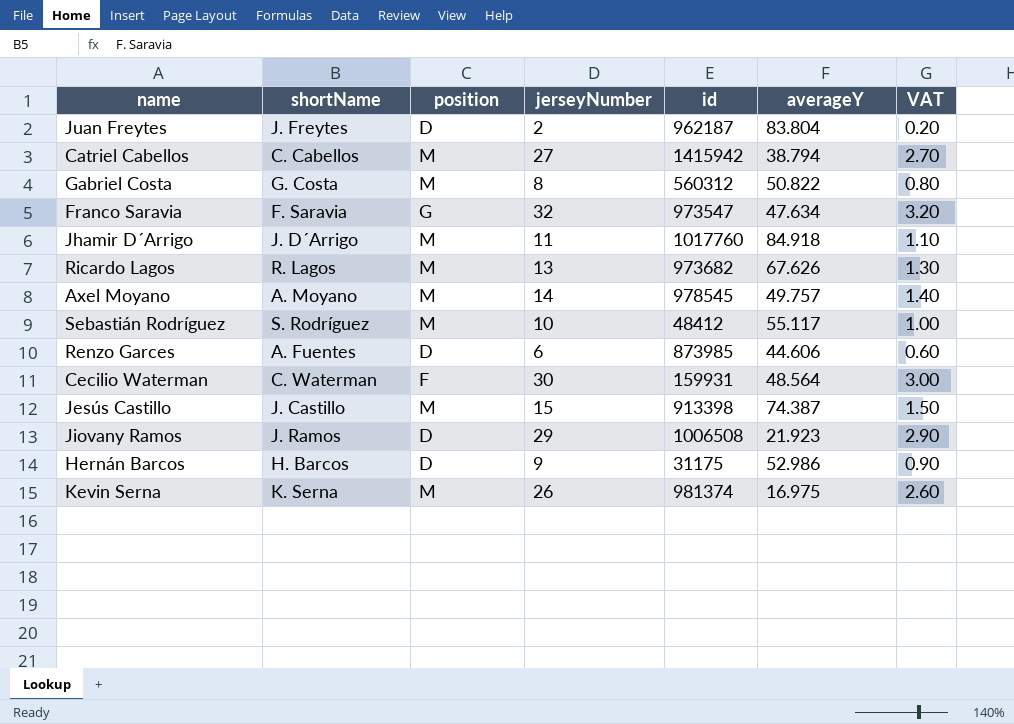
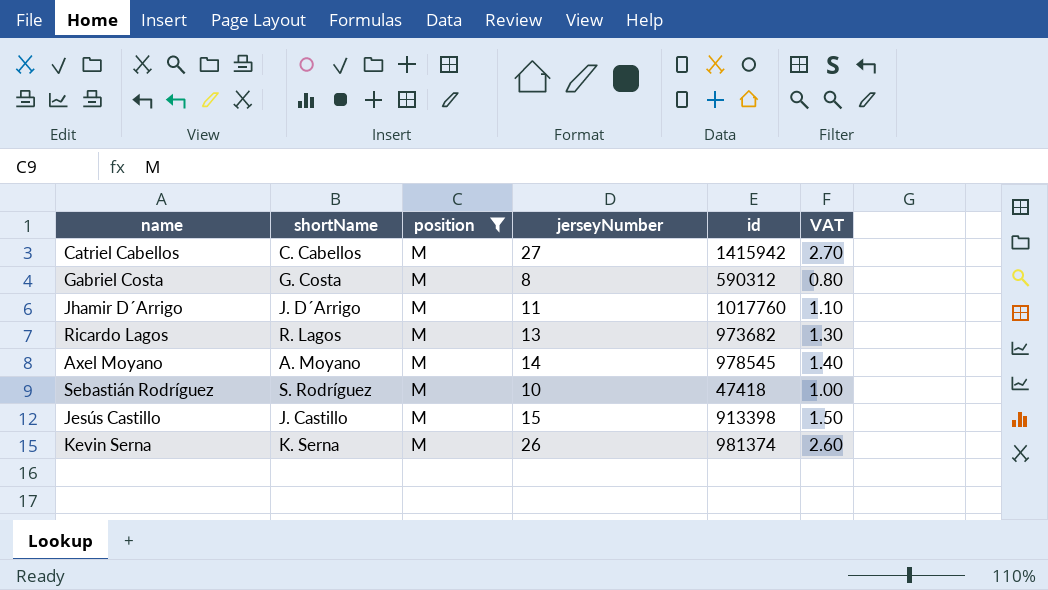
filter: none -> position = M
column averageY | position: 6 -> none
Gabriel Costa | id: 560312 -> 590312
Sebastián Rodríguez | id: 48412 -> 47418

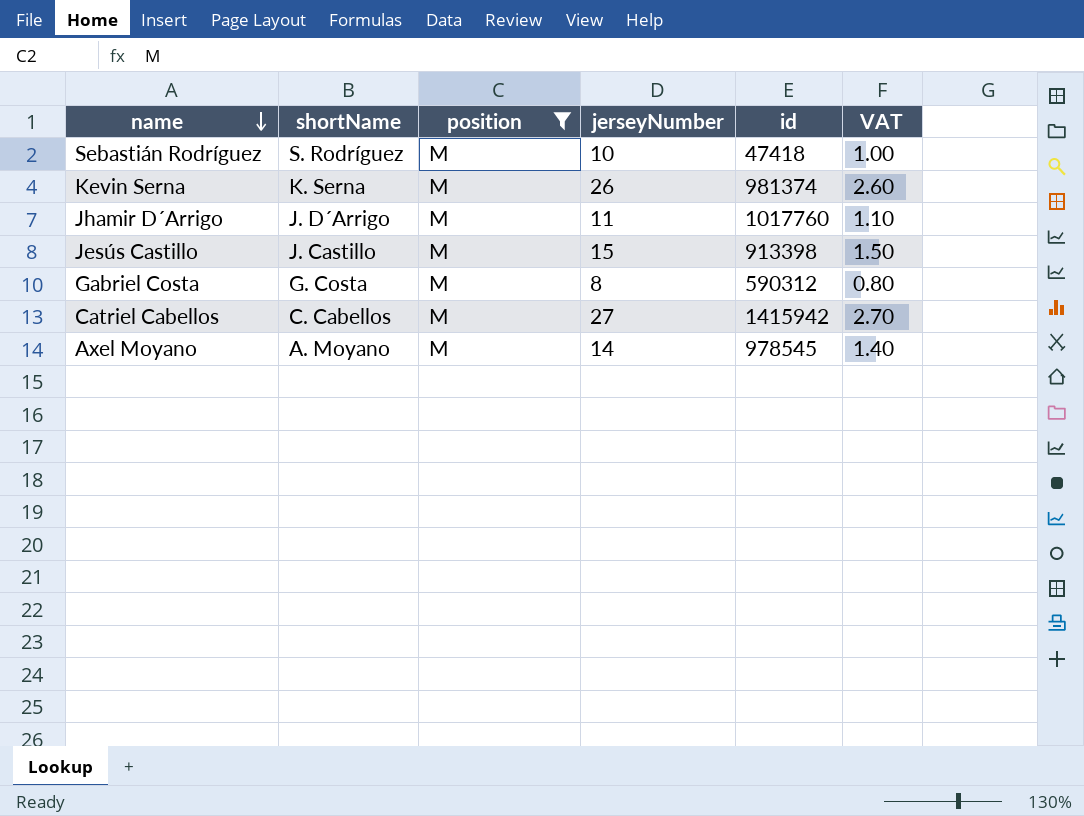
row order: none -> name descending
row Ricardo Lagos: R. Lagos | M | 13 | 973682 | 1.30 -> none

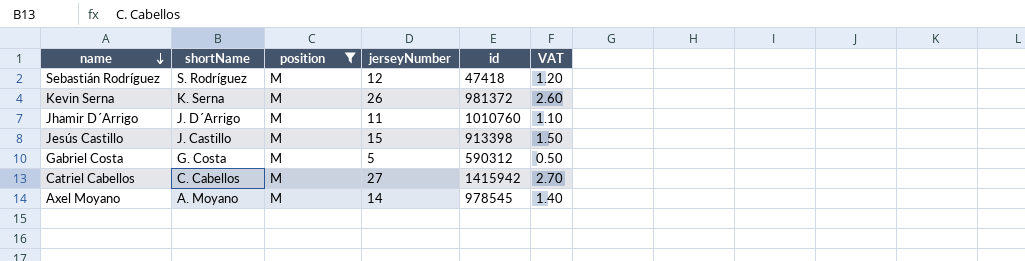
Sebastián Rodríguez | jerseyNumber: 10 -> 12
Sebastián Rodríguez | VAT: 1.00 -> 1.20
Kevin Serna | id: 981374 -> 981372
Jhamir D´Arrigo | id: 1017760 -> 1010760
Gabriel Costa | jerseyNumber: 8 -> 5
Gabriel Costa | VAT: 0.80 -> 0.50

